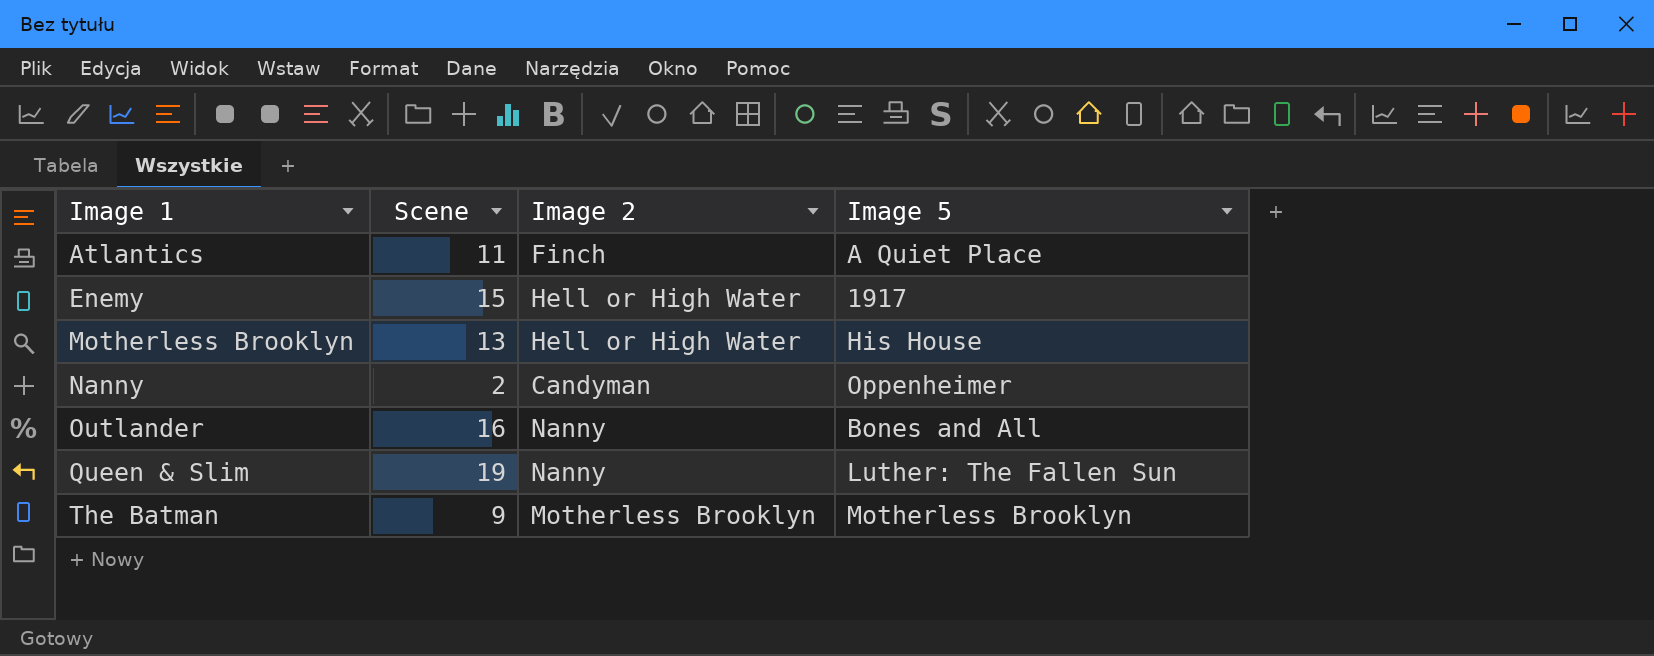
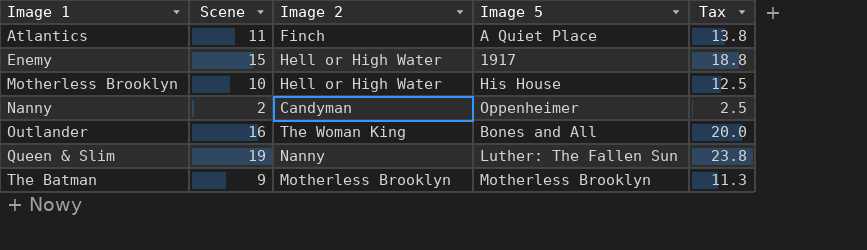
column Tax | formula: none -> [Scene] * 1.25
Motherless Brooklyn | Scene: 13 -> 10
Outlander | Image 2: Nanny -> The Woman King

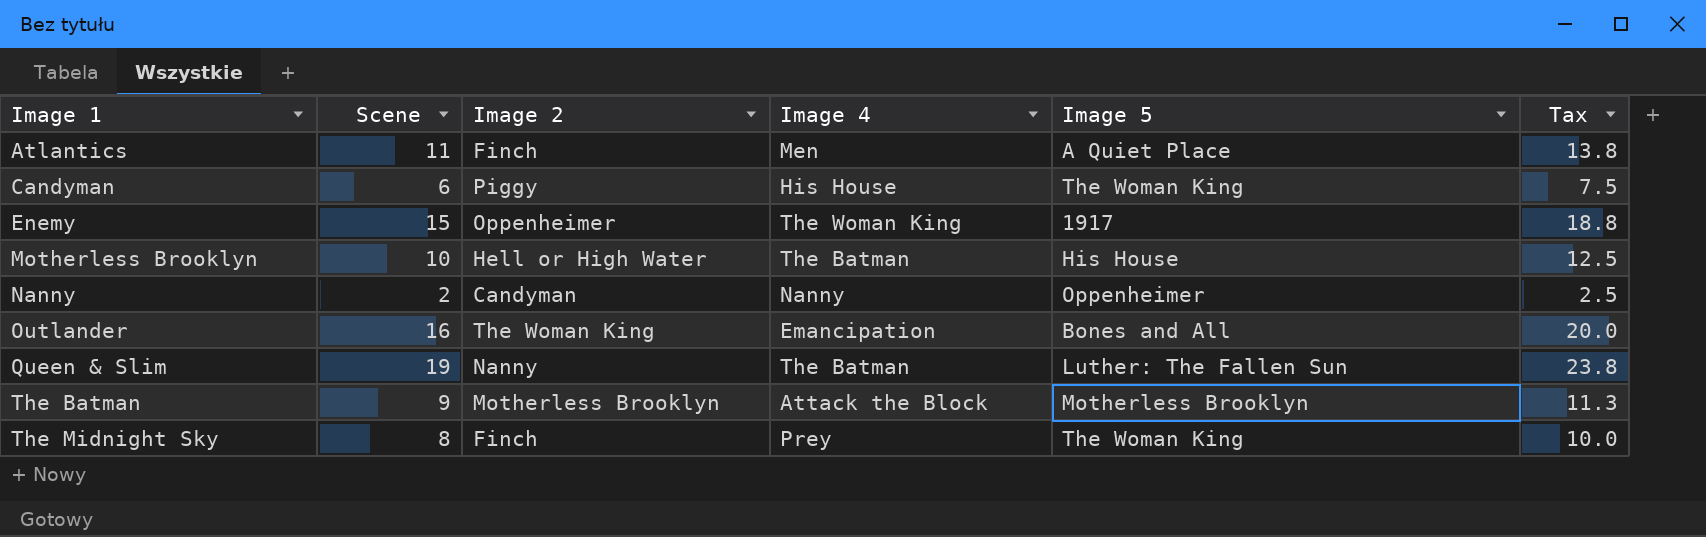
column Image 4 | position: none -> 4
row Candyman: none -> 6 | Piggy | His House | The Woman King | 7.5
Enemy | Image 2: Hell or High Water -> Oppenheimer
row The Midnight Sky: none -> 8 | Finch | Prey | The Woman King | 10.0

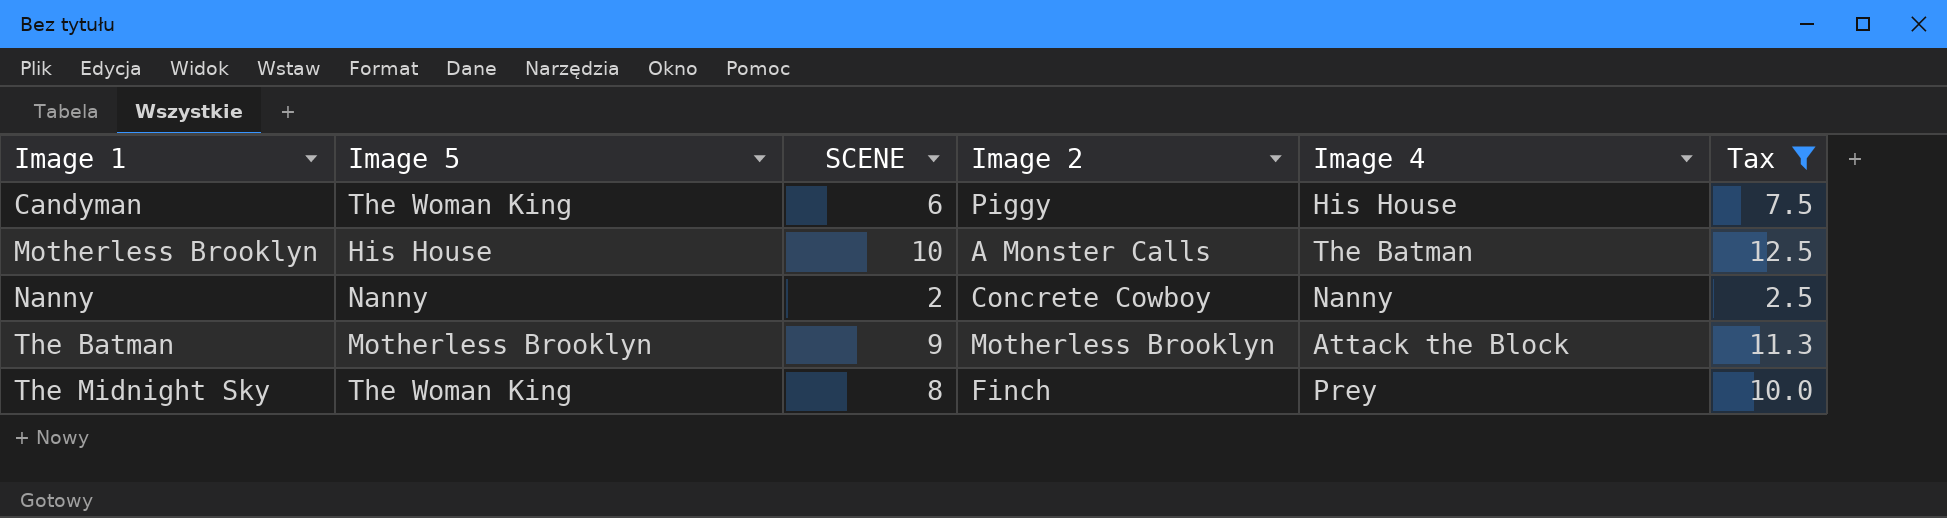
filter: none -> Tax <= 12.5
column Image 5 | position: 5 -> 2
column name: Scene -> SCENE
Motherless Brooklyn | Image 2: Hell or High Water -> A Monster Calls
Nanny | Image 5: Oppenheimer -> Nanny
Nanny | Image 2: Candyman -> Concrete Cowboy

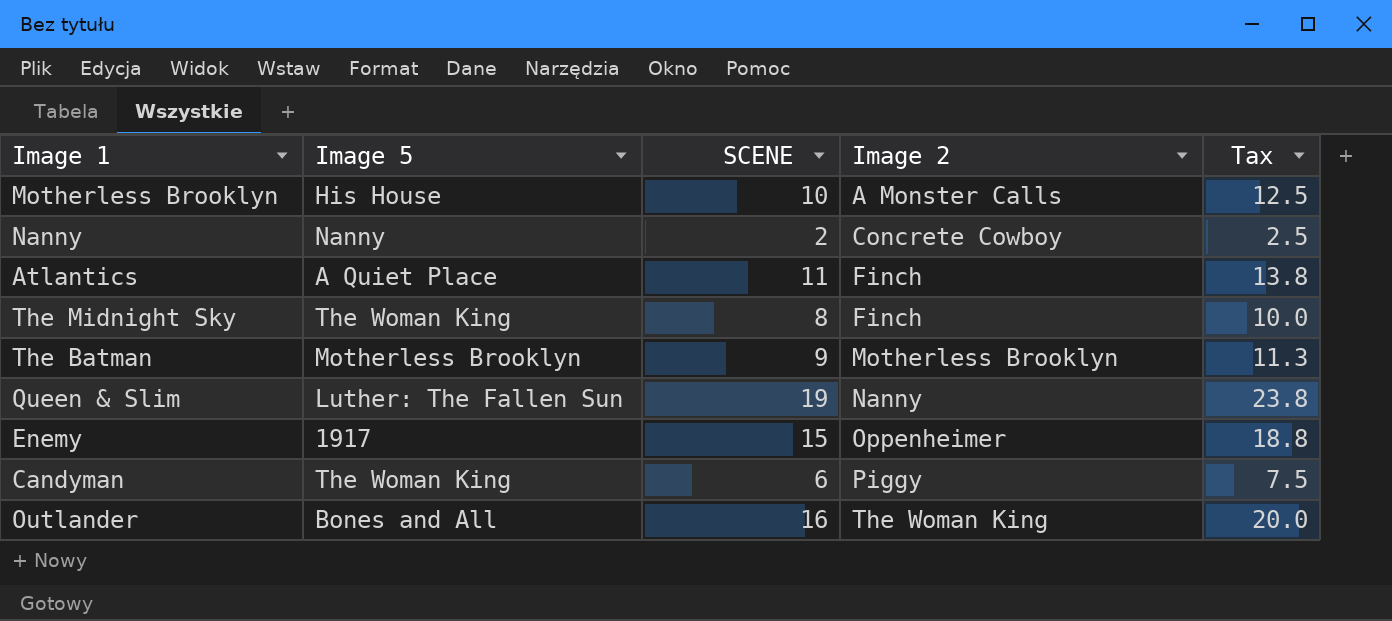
filter: Tax <= 12.5 -> none
row order: Image 1 ascending -> Image 2 ascending
column Image 4 | position: 5 -> none

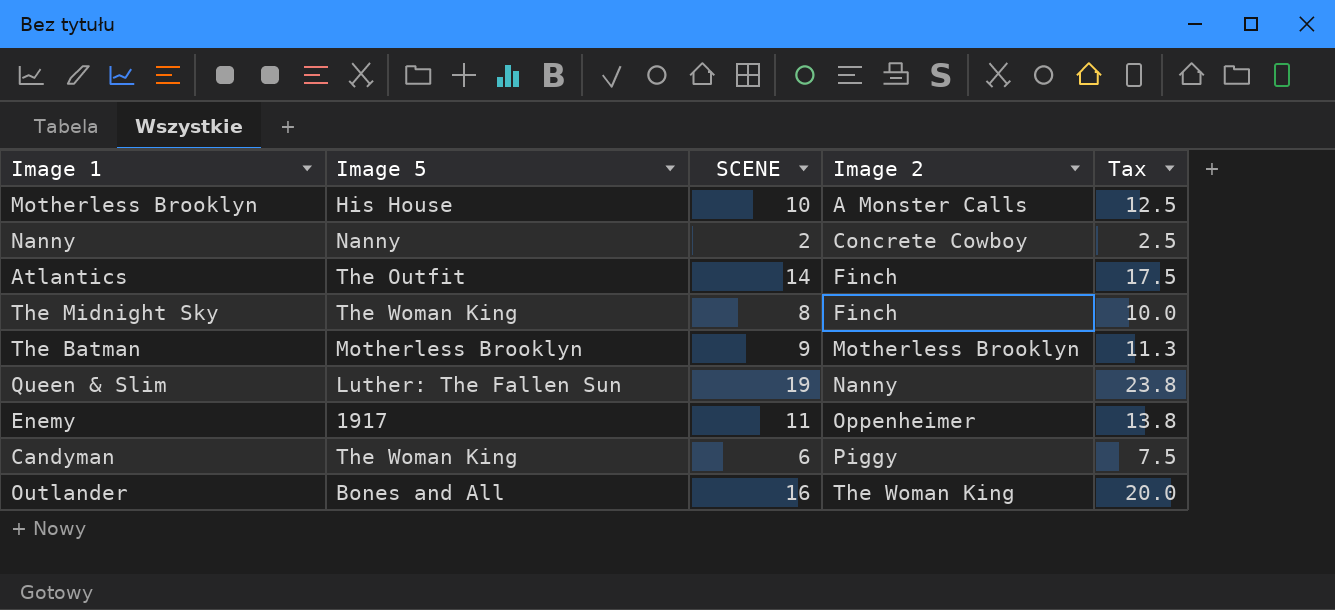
Atlantics | Image 5: A Quiet Place -> The Outfit
Atlantics | SCENE: 11 -> 14
Atlantics | Tax: 13.8 -> 17.5
Enemy | SCENE: 15 -> 11
Enemy | Tax: 18.8 -> 13.8

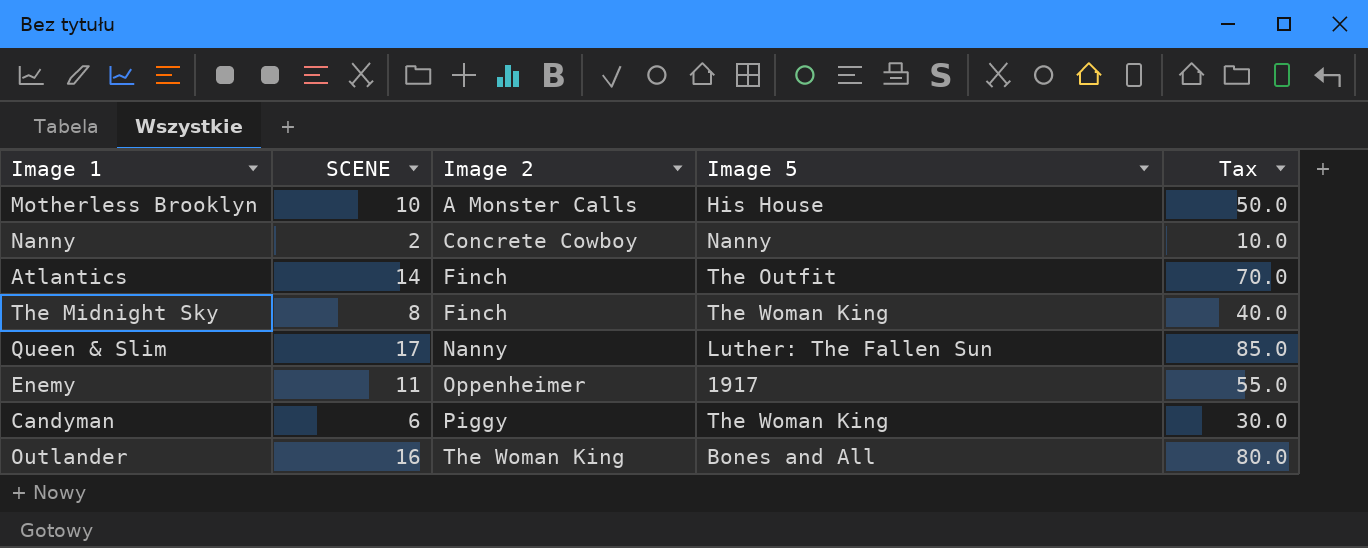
column Image 5 | position: 2 -> 4
column Tax | formula: [SCENE] * 1.25 -> [SCENE] * 5
row The Batman: Motherless Brooklyn | 9 | Motherless Brooklyn | 11.3 -> none
Queen & Slim | SCENE: 19 -> 17

